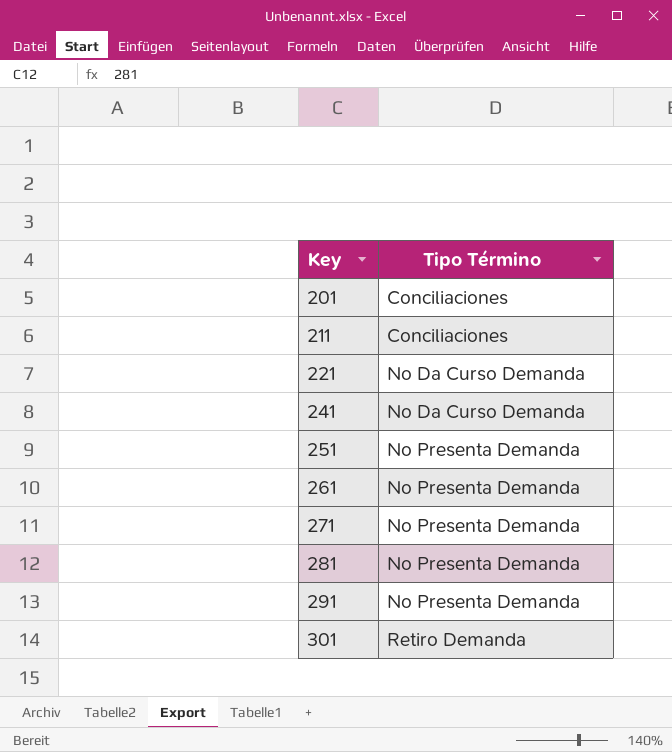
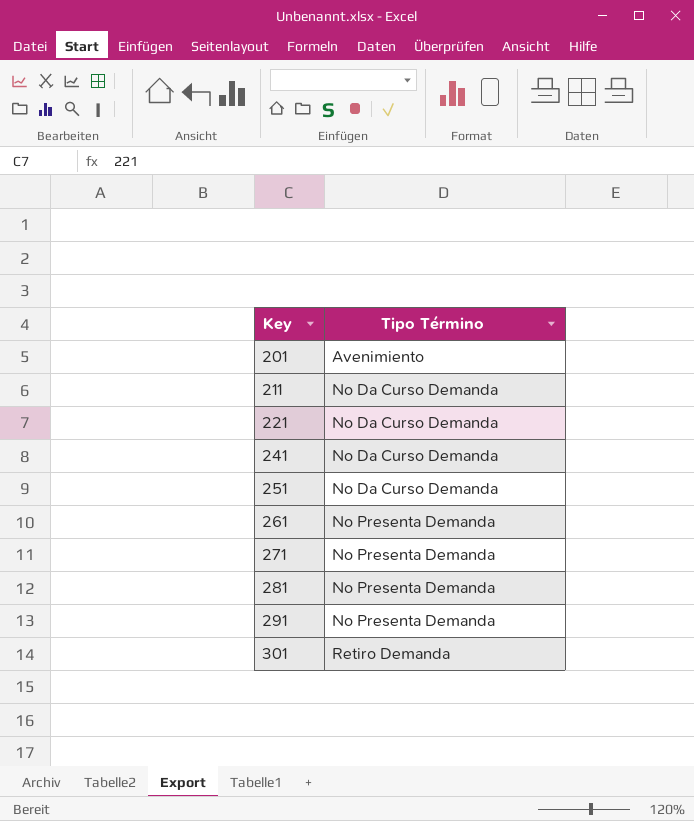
201 | Tipo Término: Conciliaciones -> Avenimiento
211 | Tipo Término: Conciliaciones -> No Da Curso Demanda
251 | Tipo Término: No Presenta Demanda -> No Da Curso Demanda

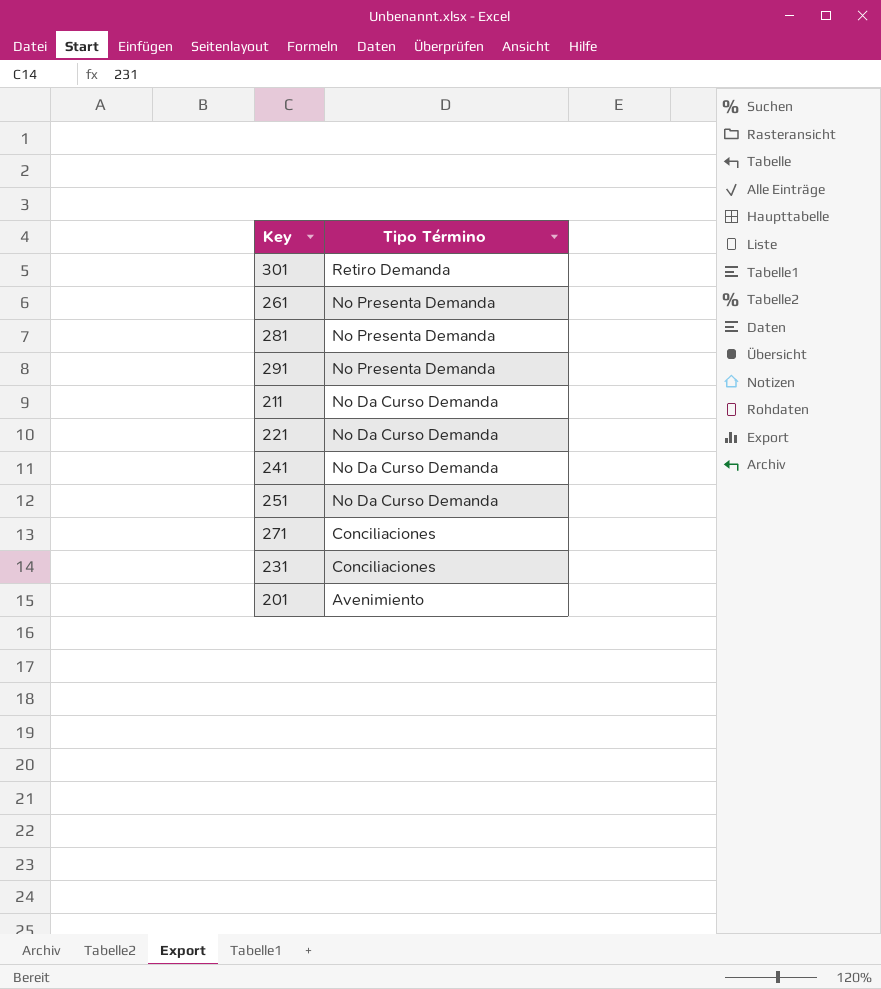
row order: Key ascending -> Tipo Término descending
271 | Tipo Término: No Presenta Demanda -> Conciliaciones
row 231: none -> Conciliaciones

